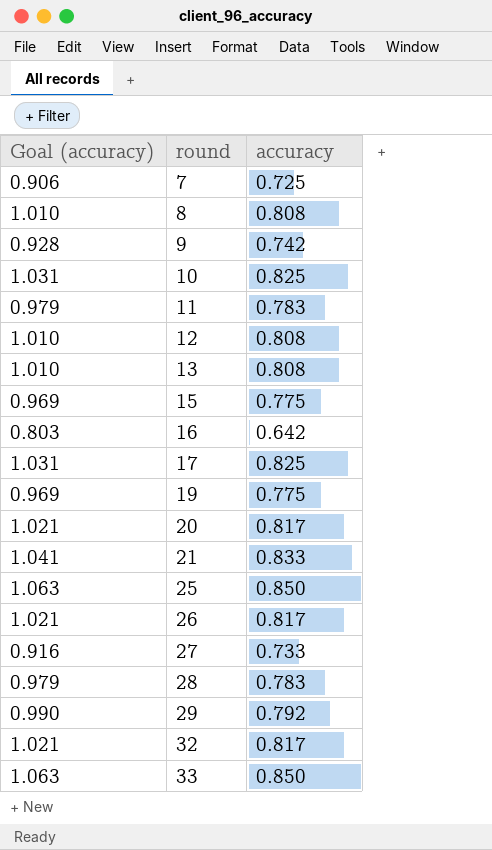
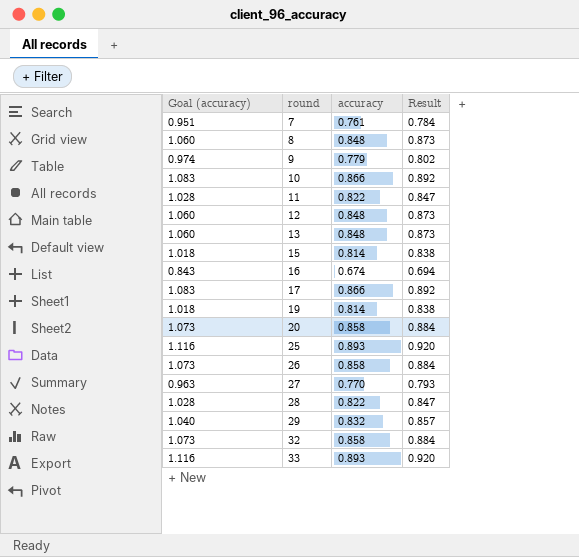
column Result | formula: none -> [accuracy] * 1.03
row 21: 1.041 | 0.833 -> none
7 | Goal (accuracy): 0.906 -> 0.951
7 | accuracy: 0.725 -> 0.761
8 | Goal (accuracy): 1.010 -> 1.060
8 | accuracy: 0.808 -> 0.848
9 | Goal (accuracy): 0.928 -> 0.974
9 | accuracy: 0.742 -> 0.779
10 | Goal (accuracy): 1.031 -> 1.083
10 | accuracy: 0.825 -> 0.866
11 | Goal (accuracy): 0.979 -> 1.028
11 | accuracy: 0.783 -> 0.822
12 | Goal (accuracy): 1.010 -> 1.060
12 | accuracy: 0.808 -> 0.848
13 | Goal (accuracy): 1.010 -> 1.060
13 | accuracy: 0.808 -> 0.848
15 | Goal (accuracy): 0.969 -> 1.018
15 | accuracy: 0.775 -> 0.814
16 | Goal (accuracy): 0.803 -> 0.843
16 | accuracy: 0.642 -> 0.674
17 | Goal (accuracy): 1.031 -> 1.083
17 | accuracy: 0.825 -> 0.866
19 | Goal (accuracy): 0.969 -> 1.018
19 | accuracy: 0.775 -> 0.814
20 | Goal (accuracy): 1.021 -> 1.073
20 | accuracy: 0.817 -> 0.858
25 | Goal (accuracy): 1.063 -> 1.116
25 | accuracy: 0.850 -> 0.893
26 | Goal (accuracy): 1.021 -> 1.073
26 | accuracy: 0.817 -> 0.858
27 | Goal (accuracy): 0.916 -> 0.963
27 | accuracy: 0.733 -> 0.770
28 | Goal (accuracy): 0.979 -> 1.028
28 | accuracy: 0.783 -> 0.822
29 | Goal (accuracy): 0.990 -> 1.040
29 | accuracy: 0.792 -> 0.832
32 | Goal (accuracy): 1.021 -> 1.073
32 | accuracy: 0.817 -> 0.858
33 | Goal (accuracy): 1.063 -> 1.116
33 | accuracy: 0.850 -> 0.893

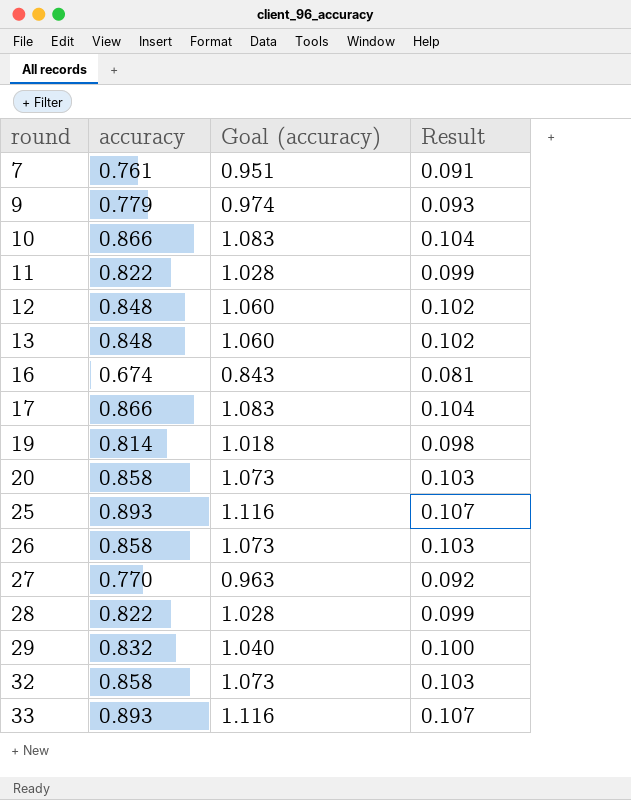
column Goal (accuracy) | position: 1 -> 3
column Result | formula: [accuracy] * 1.03 -> [accuracy] * 0.12
row 8: 1.060 | 0.848 | 0.873 -> none
row 15: 1.018 | 0.814 | 0.838 -> none

